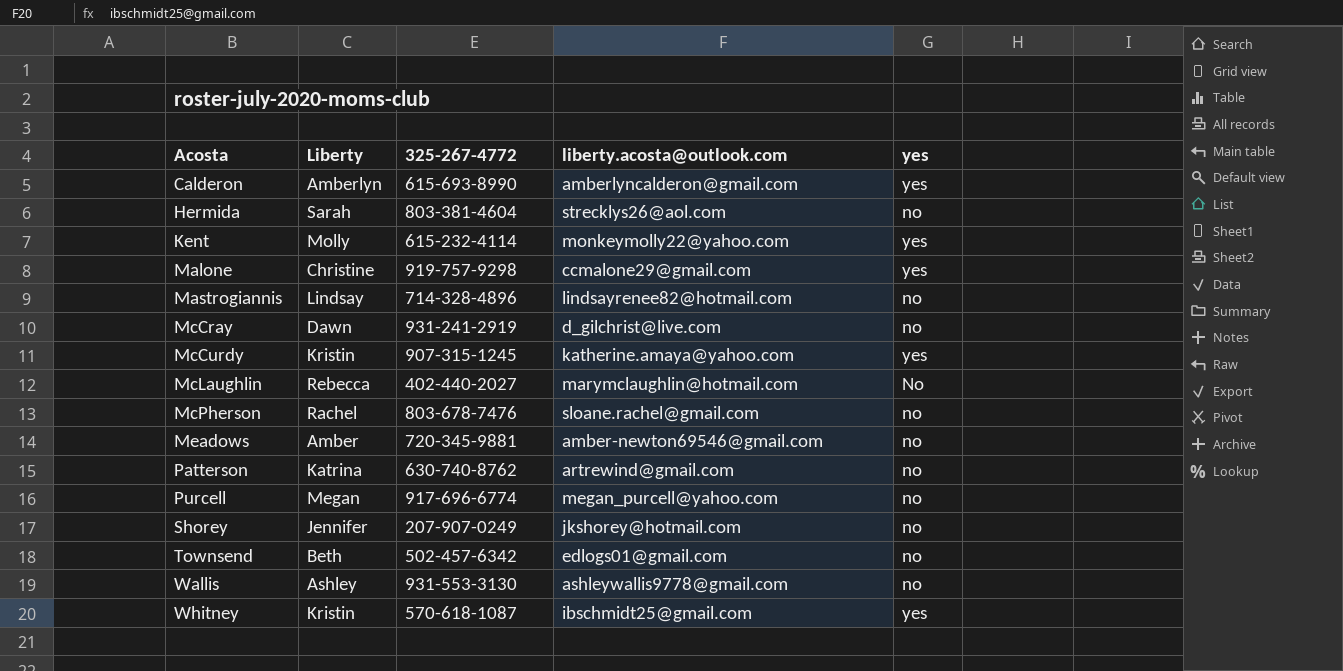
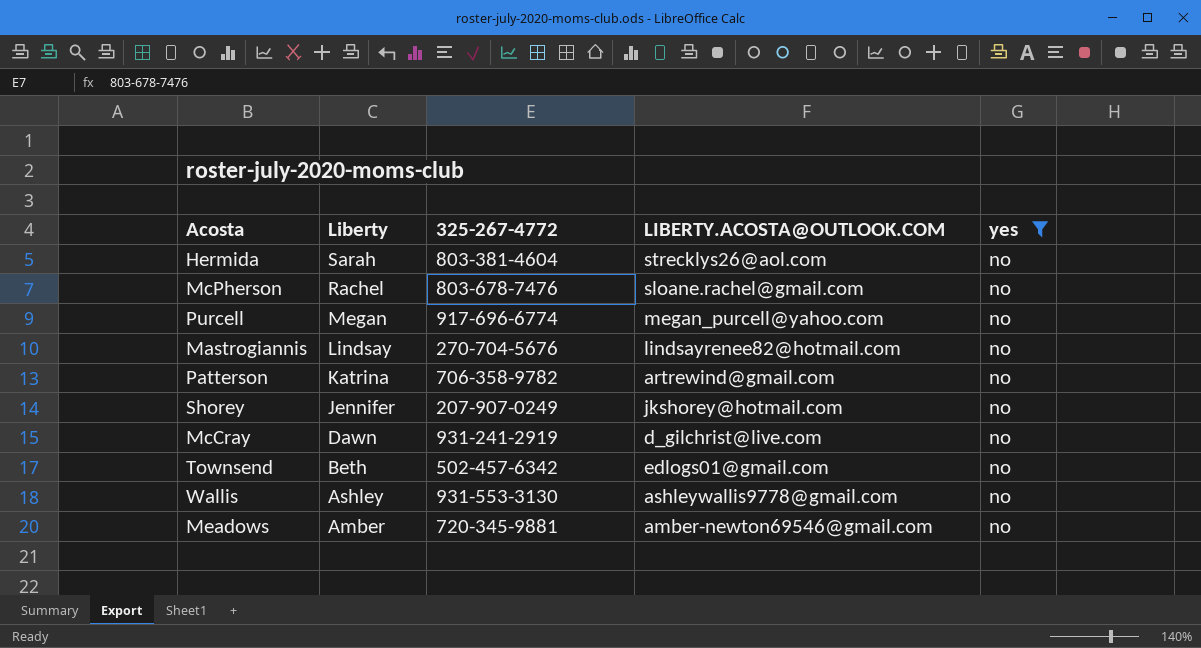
filter: none -> yes = no
row order: Acosta ascending -> Liberty descending
column name: liberty.acosta@outlook.com -> LIBERTY.ACOSTA@OUTLOOK.COM
Mastrogiannis | 325-267-4772: 714-328-4896 -> 270-704-5676
Patterson | 325-267-4772: 630-740-8762 -> 706-358-9782

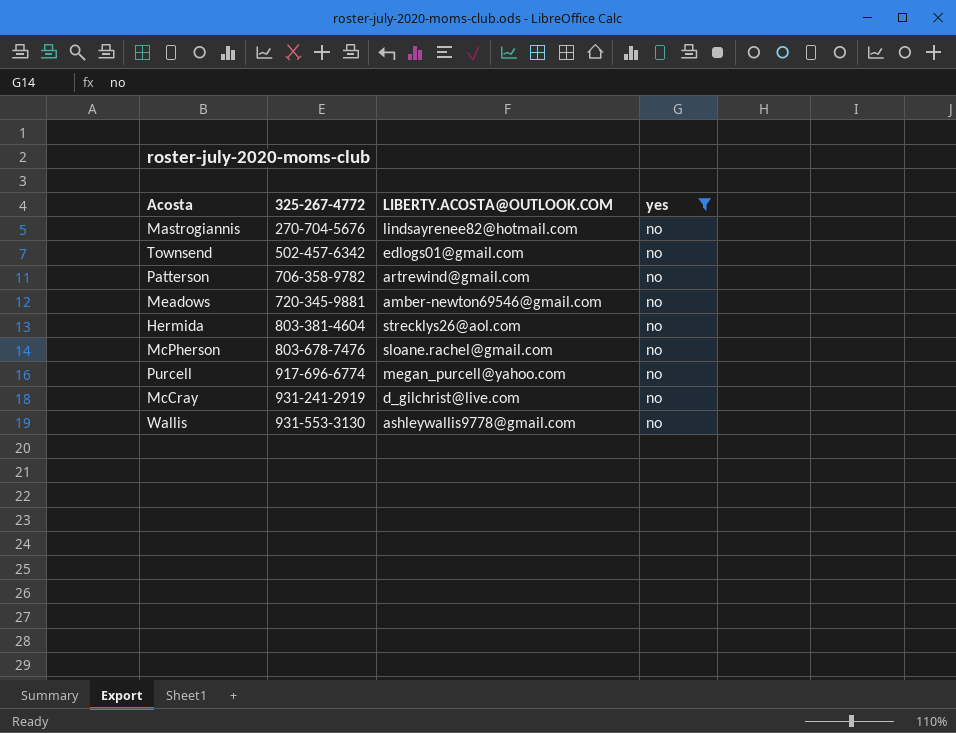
row order: Liberty descending -> 325-267-4772 ascending
column Liberty | position: 2 -> none
row Shorey: Jennifer | 207-907-0249 | jkshorey@hotmail.com | no -> none

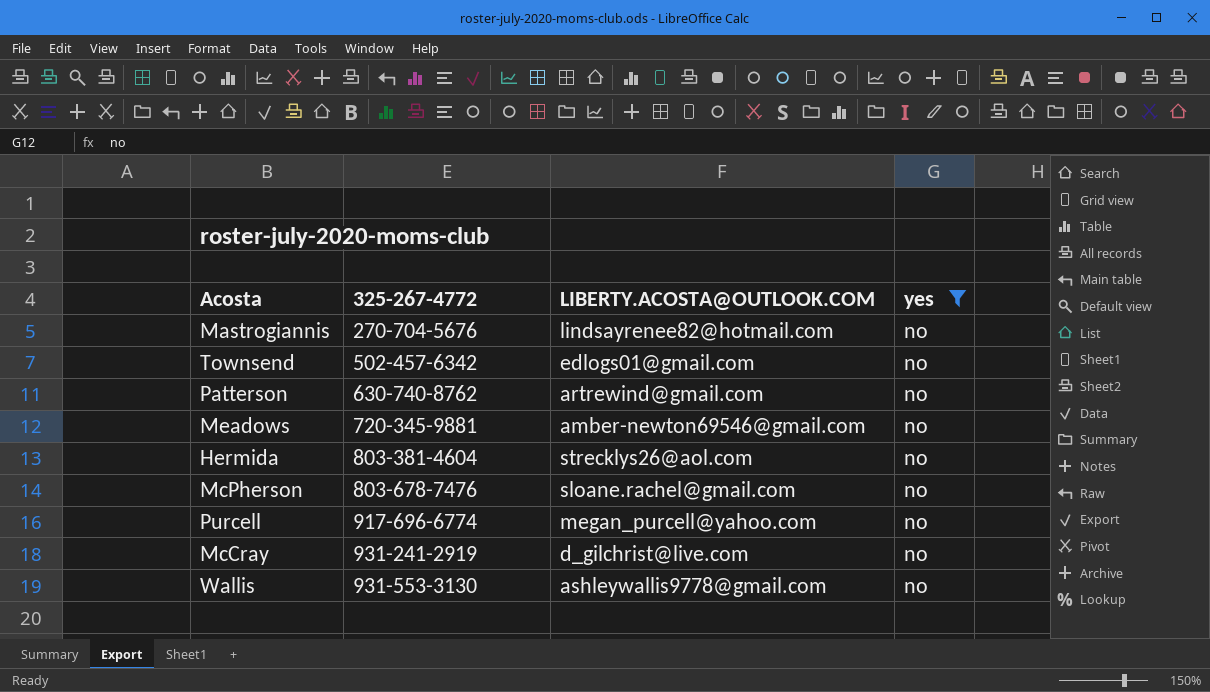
Patterson | 325-267-4772: 706-358-9782 -> 630-740-8762

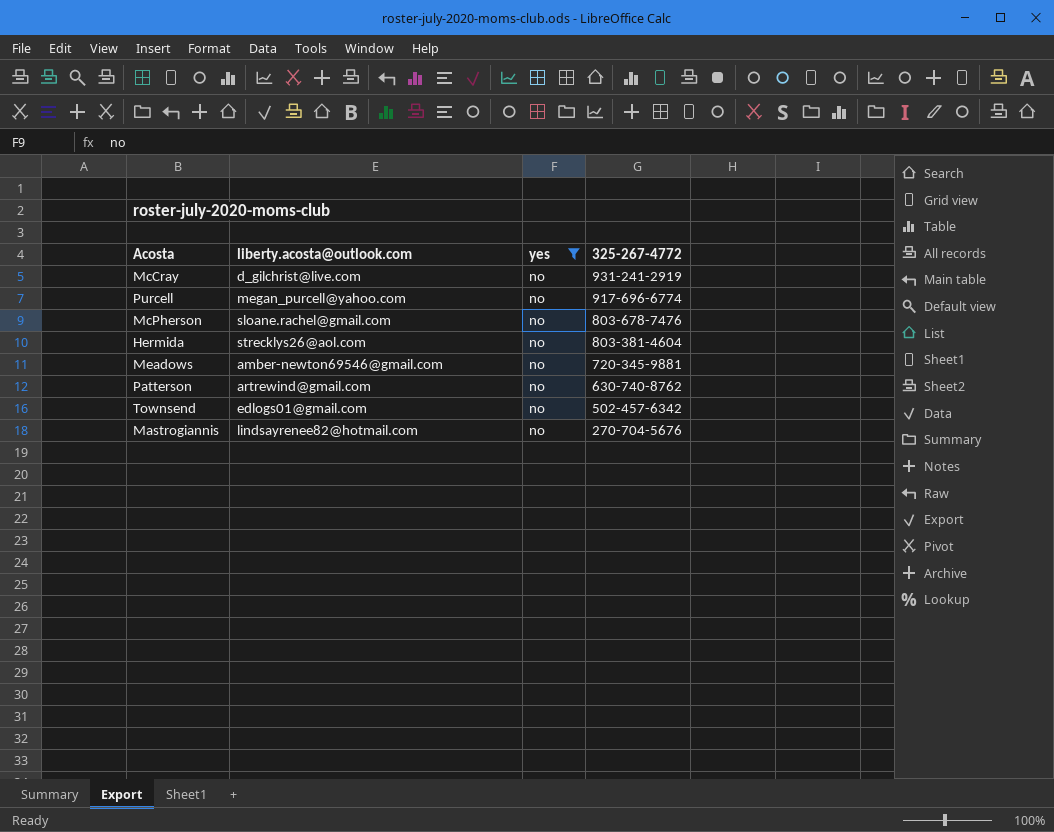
row order: 325-267-4772 ascending -> 325-267-4772 descending
column name: LIBERTY.ACOSTA@OUTLOOK.COM -> liberty.acosta@outlook.com
column 325-267-4772 | position: 2 -> 4
row Wallis: 931-553-3130 | ashleywallis9778@gmail.com | no -> none

